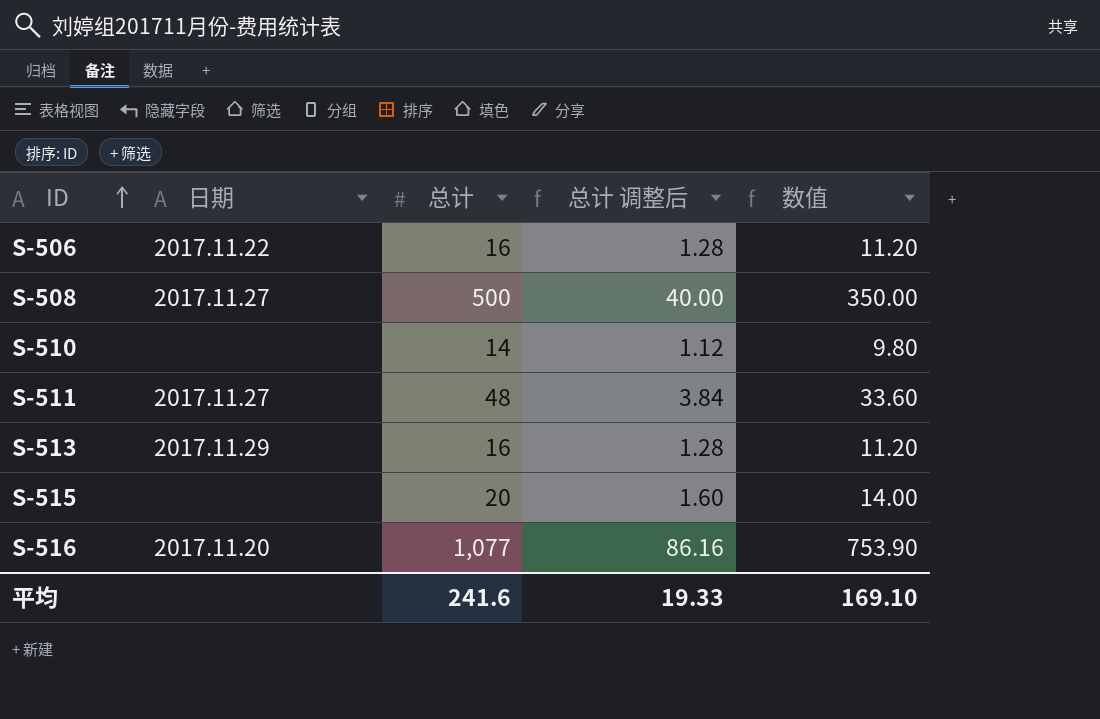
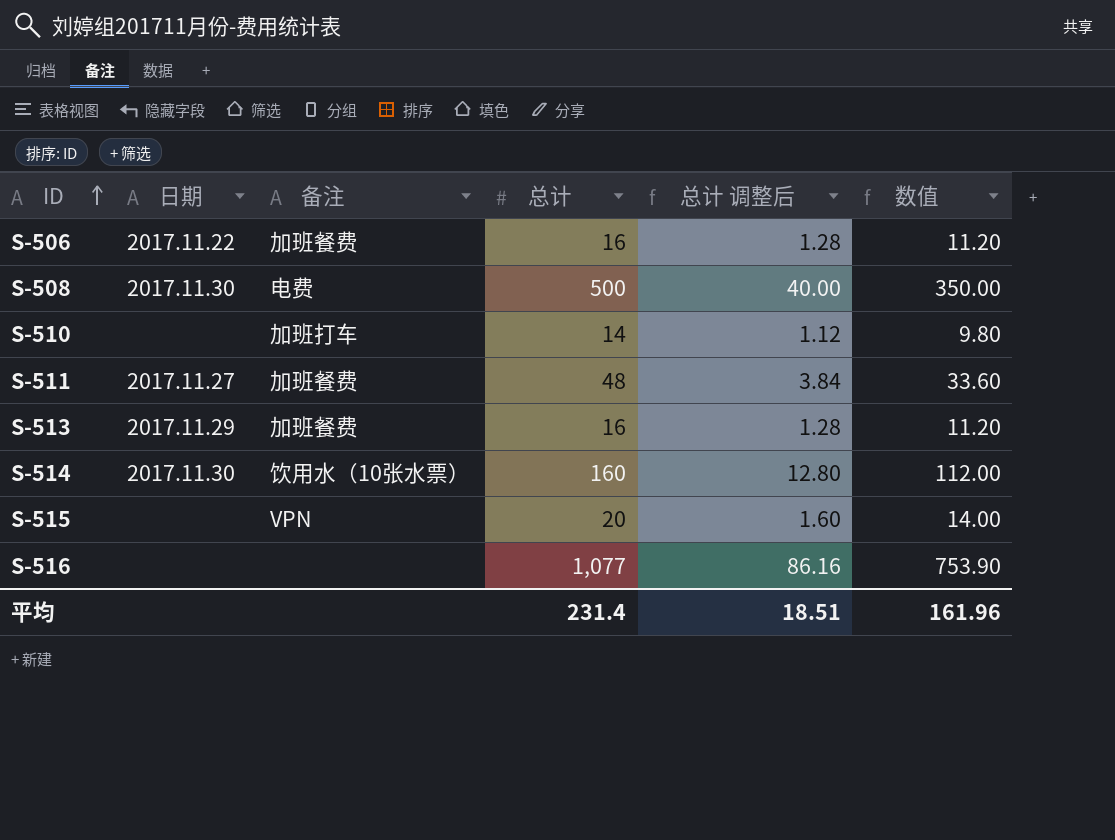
column 备注 | position: none -> 3
S-508 | 日期: 2017.11.27 -> 2017.11.30
row S-514: none -> 2017.11.30 | 饮用水（10张水票） | 160 | 12.80 | 112.00
S-516 | 日期: 2017.11.20 -> none
平均 | 总计: 241.6 -> 231.4
平均 | 总计 调整后: 19.33 -> 18.51
平均 | 数值: 169.10 -> 161.96

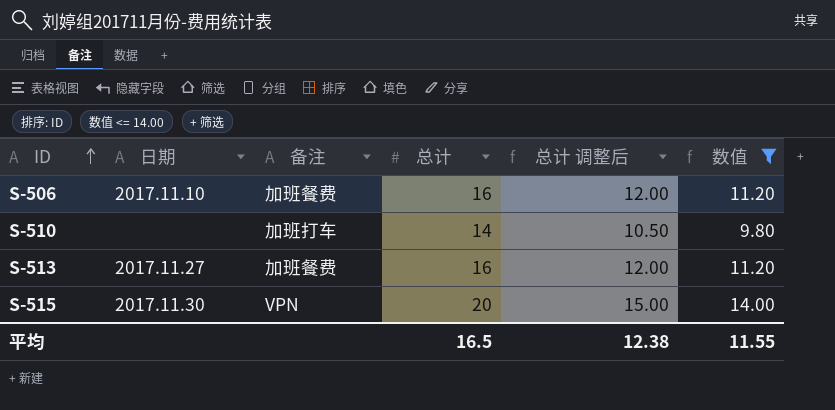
filter: none -> 数值 <= 14.00
column 总计 调整后 | formula: [总计] * 0.08 -> [总计] * 0.75
S-506 | 日期: 2017.11.22 -> 2017.11.10
S-513 | 日期: 2017.11.29 -> 2017.11.27
S-515 | 日期: none -> 2017.11.30
平均 | 总计: 231.4 -> 16.5
平均 | 总计 调整后: 18.51 -> 12.38
平均 | 数值: 161.96 -> 11.55

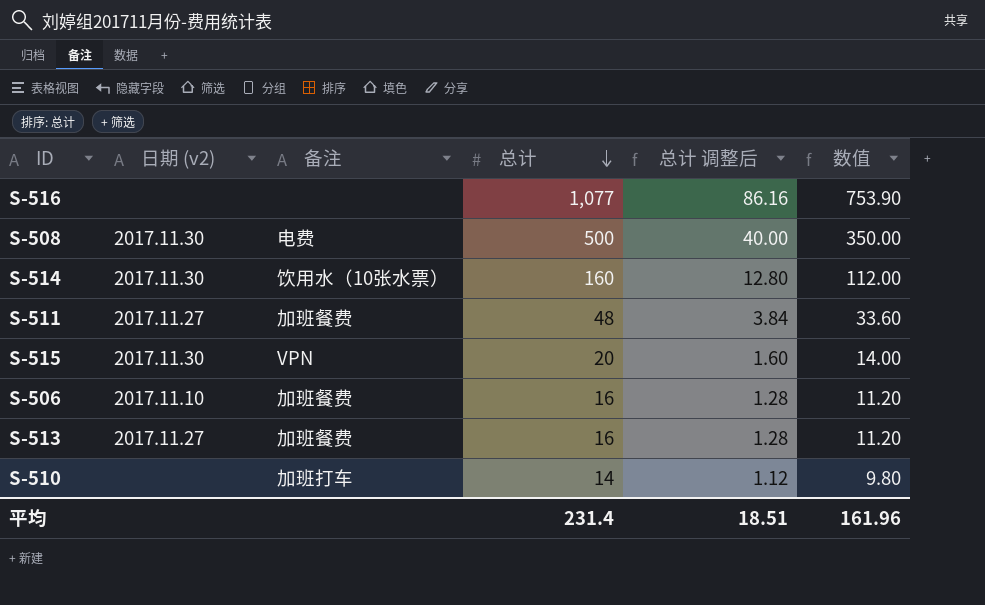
filter: 数值 <= 14.00 -> none
row order: ID ascending -> 总计 descending
column name: 日期 -> 日期 (v2)
column 总计 调整后 | formula: [总计] * 0.75 -> [总计] * 0.08
平均 | 总计: 16.5 -> 231.4
平均 | 总计 调整后: 12.38 -> 18.51
平均 | 数值: 11.55 -> 161.96

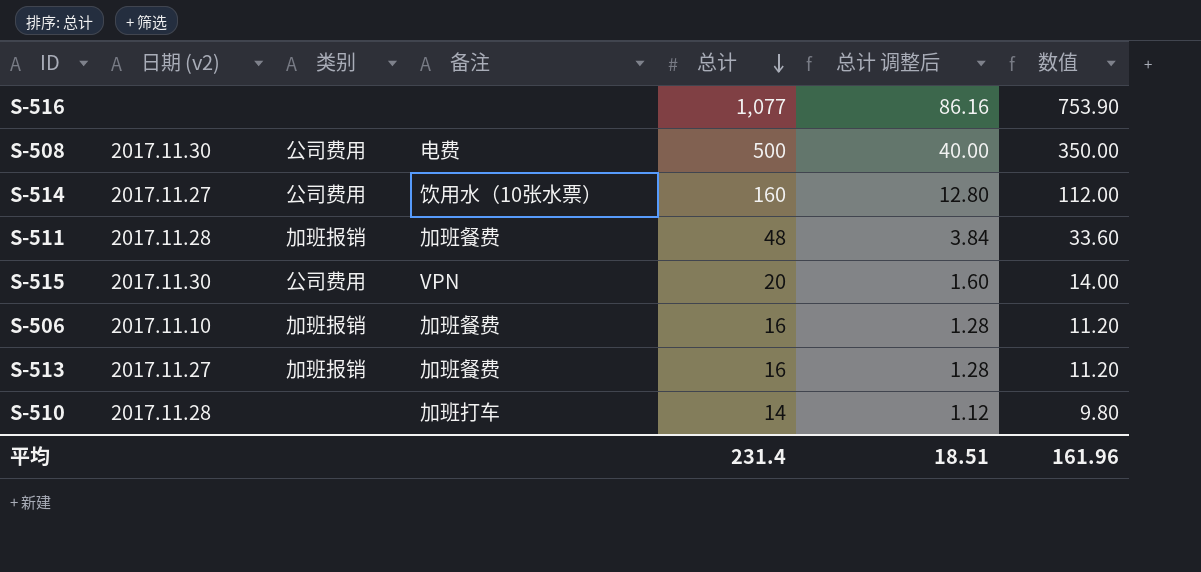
column 类别 | position: none -> 3
S-514 | 日期 (v2): 2017.11.30 -> 2017.11.27
S-511 | 日期 (v2): 2017.11.27 -> 2017.11.28
S-510 | 日期 (v2): none -> 2017.11.28

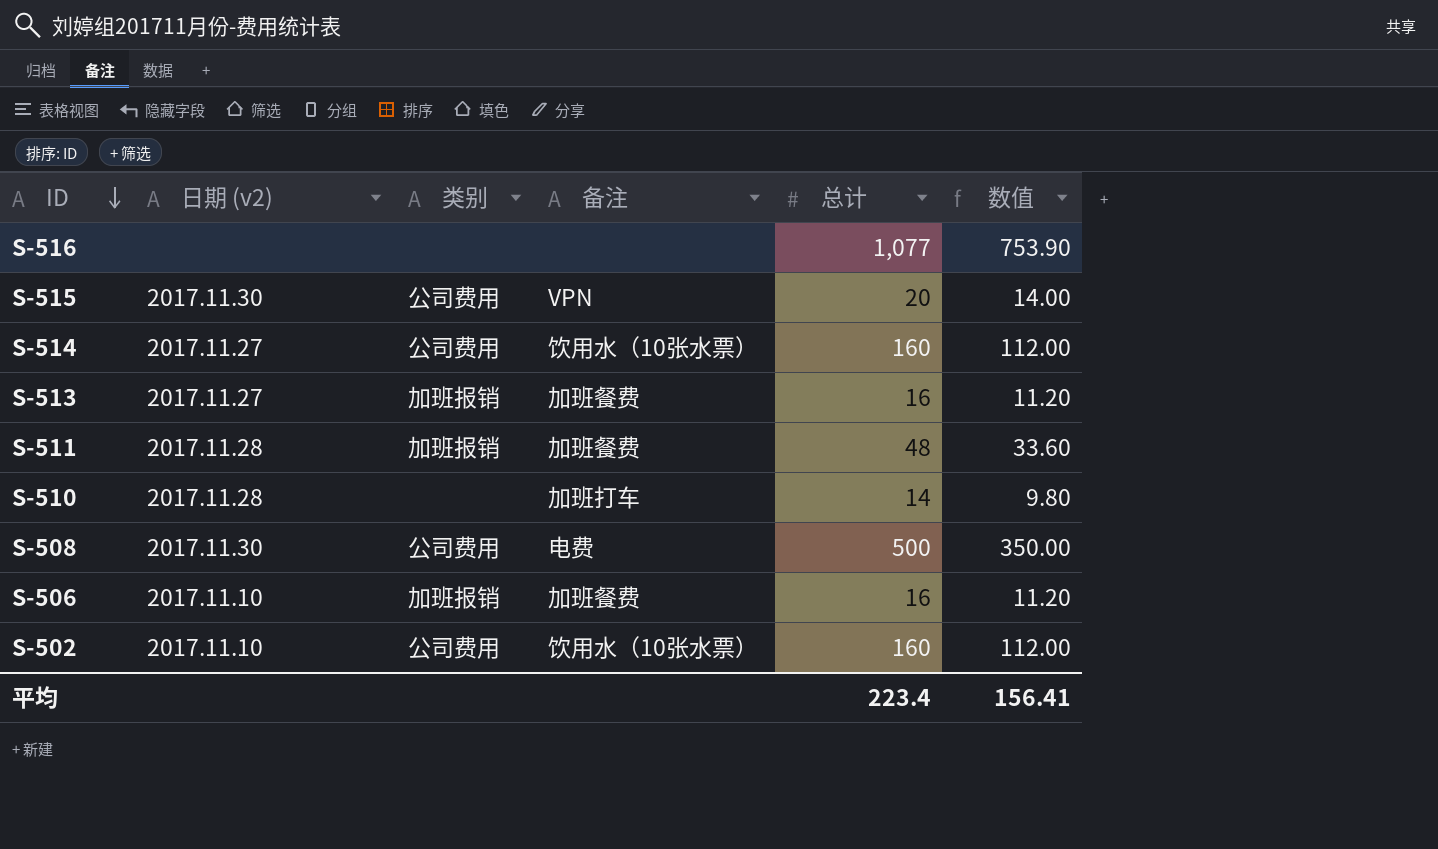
row order: 总计 descending -> ID descending
column 总计 调整后 | formula: [总计] * 0.08 -> none
row S-502: none -> 2017.11.10 | 公司费用 | 饮用水（10张水票） | 160 | 112.00
平均 | 总计: 231.4 -> 223.4
平均 | 数值: 161.96 -> 156.41

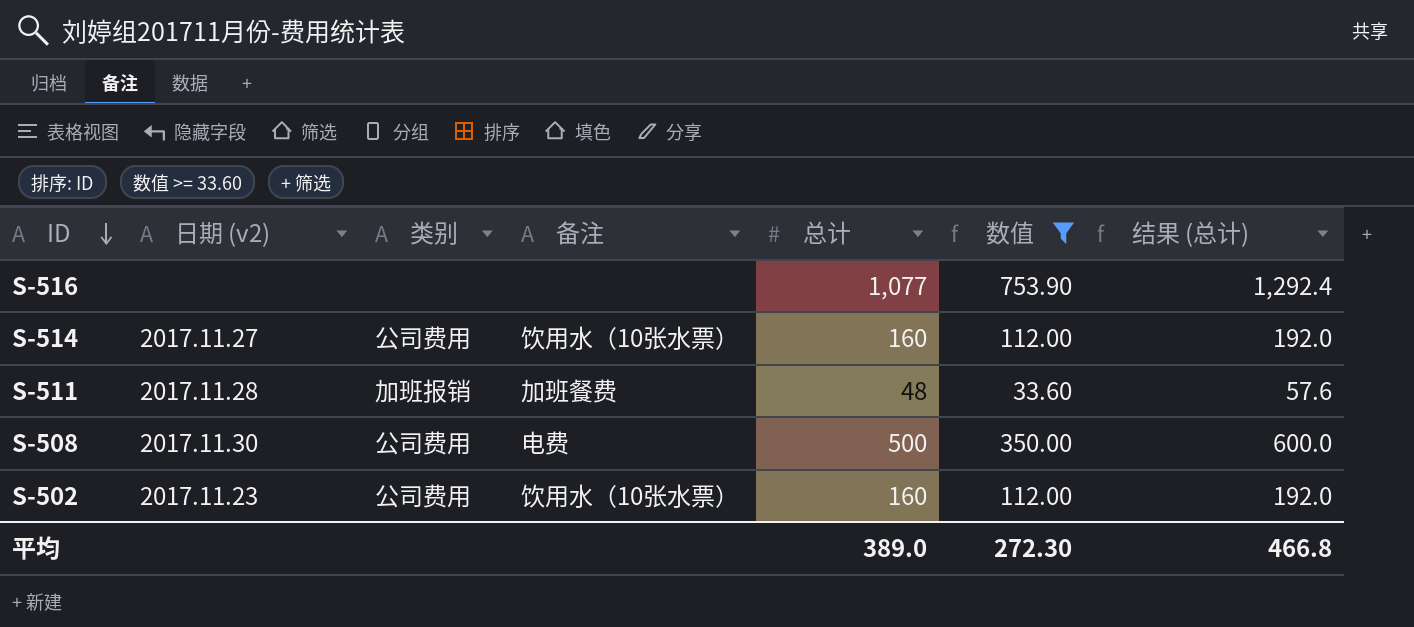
filter: none -> 数值 >= 33.60
column 结果 (总计) | formula: none -> [总计] * 1.2
S-502 | 日期 (v2): 2017.11.10 -> 2017.11.23
平均 | 总计: 223.4 -> 389.0
平均 | 数值: 156.41 -> 272.30

